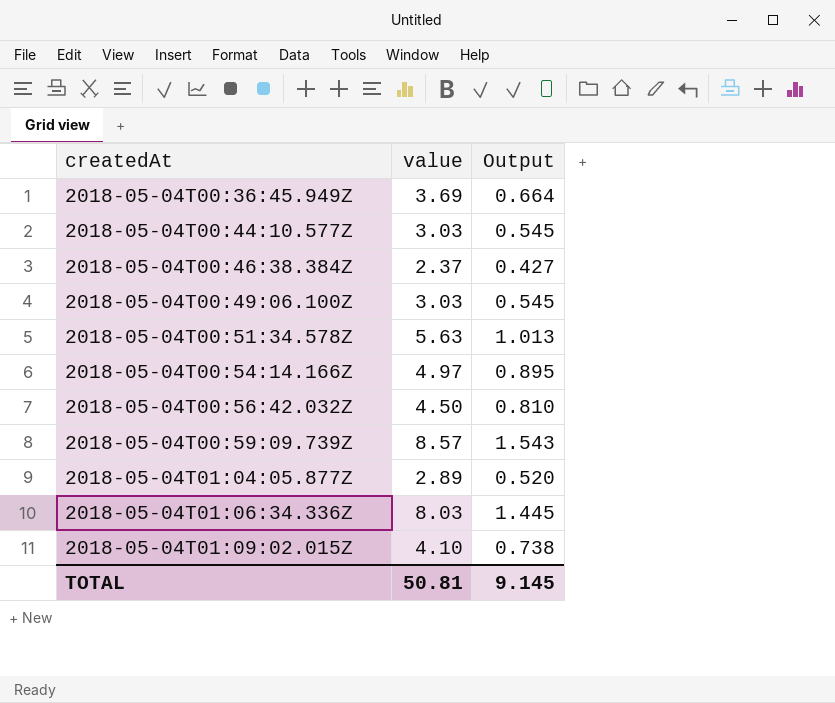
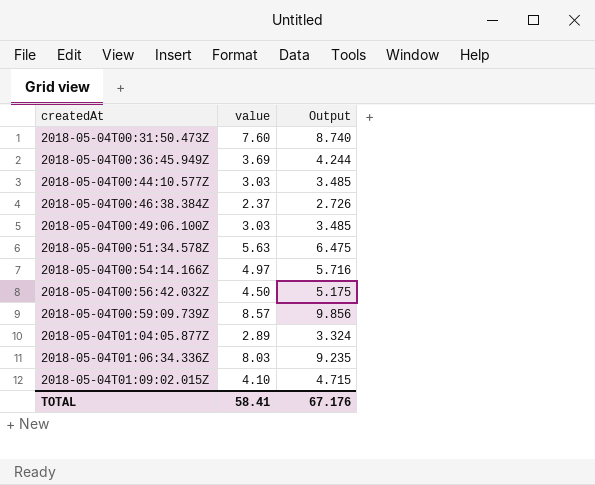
column Output | formula: [value] * 0.18 -> [value] * 1.15
row 2018-05-04T00:31:50.473Z: none -> 7.60 | 8.740
TOTAL | value: 50.81 -> 58.41
TOTAL | Output: 9.145 -> 67.176

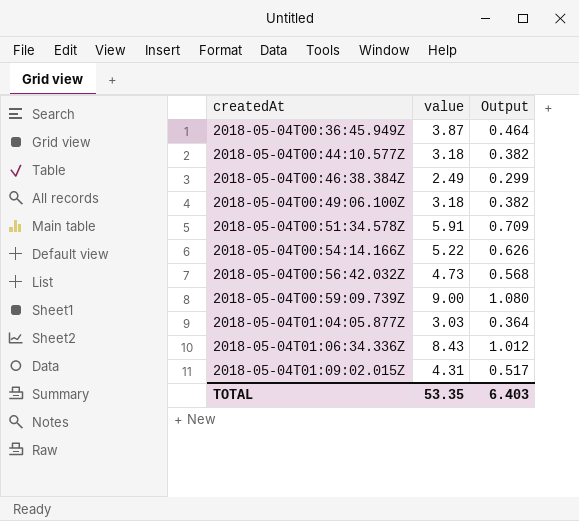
column Output | formula: [value] * 1.15 -> [value] * 0.12
row 2018-05-04T00:31:50.473Z: 7.60 | 8.740 -> none
2018-05-04T00:36:45.949Z | value: 3.69 -> 3.87
2018-05-04T00:44:10.577Z | value: 3.03 -> 3.18
2018-05-04T00:46:38.384Z | value: 2.37 -> 2.49
2018-05-04T00:49:06.100Z | value: 3.03 -> 3.18
2018-05-04T00:51:34.578Z | value: 5.63 -> 5.91
2018-05-04T00:54:14.166Z | value: 4.97 -> 5.22
2018-05-04T00:56:42.032Z | value: 4.50 -> 4.73
2018-05-04T00:59:09.739Z | value: 8.57 -> 9.00
2018-05-04T01:04:05.877Z | value: 2.89 -> 3.03
2018-05-04T01:06:34.336Z | value: 8.03 -> 8.43
2018-05-04T01:09:02.015Z | value: 4.10 -> 4.31
TOTAL | value: 58.41 -> 53.35
TOTAL | Output: 67.176 -> 6.403

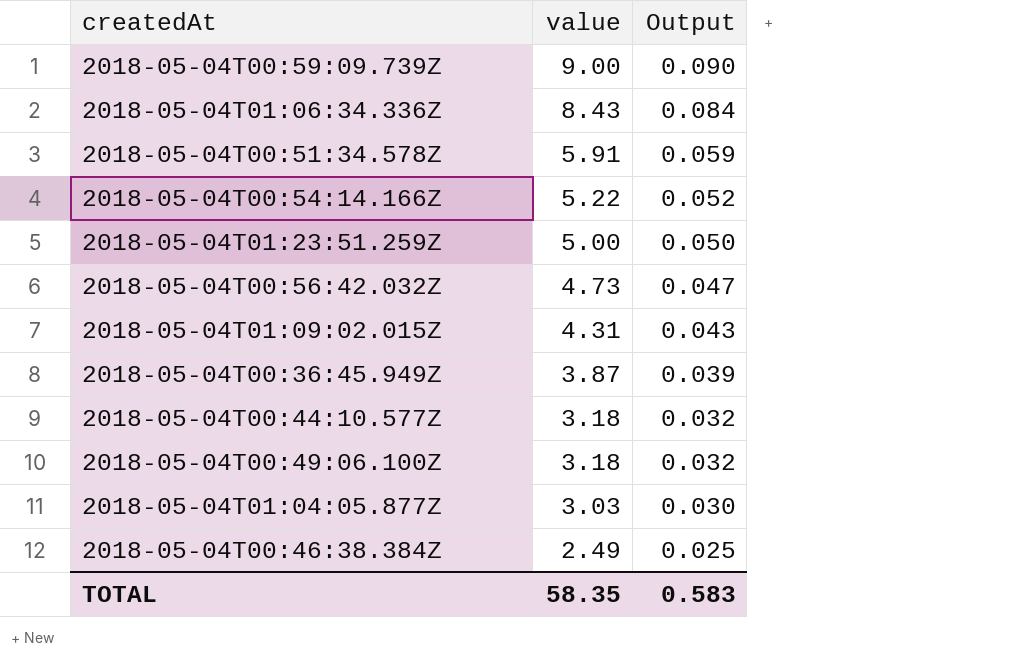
row order: createdAt ascending -> value descending
column Output | formula: [value] * 0.12 -> [value] * 0.01
row 2018-05-04T01:23:51.259Z: none -> 5.00 | 0.050
TOTAL | value: 53.35 -> 58.35
TOTAL | Output: 6.403 -> 0.583

